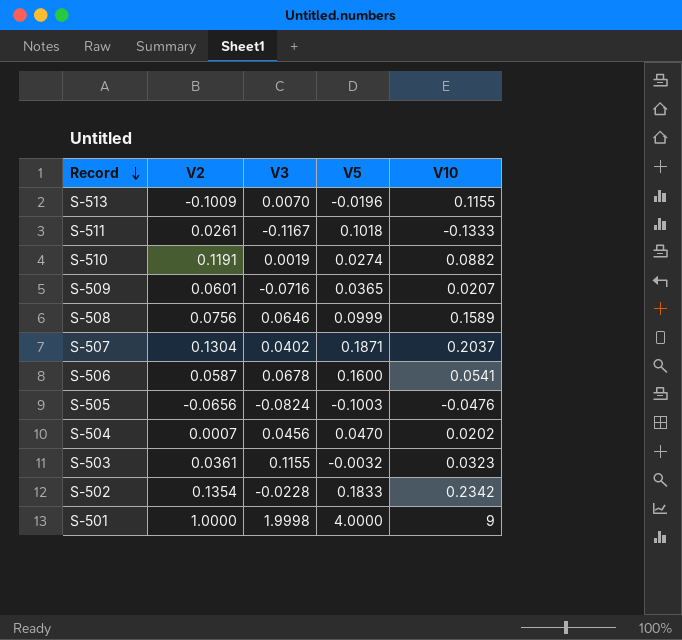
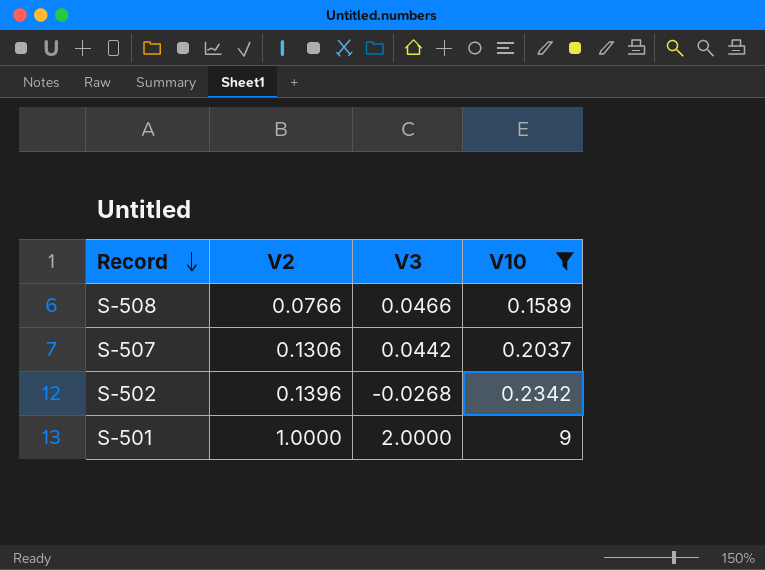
filter: none -> V10 >= 0.1589
column V5 | position: 4 -> none
S-508 | V2: 0.0756 -> 0.0766
S-508 | V3: 0.0646 -> 0.0466
S-507 | V2: 0.1304 -> 0.1306
S-507 | V3: 0.0402 -> 0.0442
S-502 | V2: 0.1354 -> 0.1396
S-502 | V3: -0.0228 -> -0.0268
S-501 | V3: 1.9998 -> 2.0000

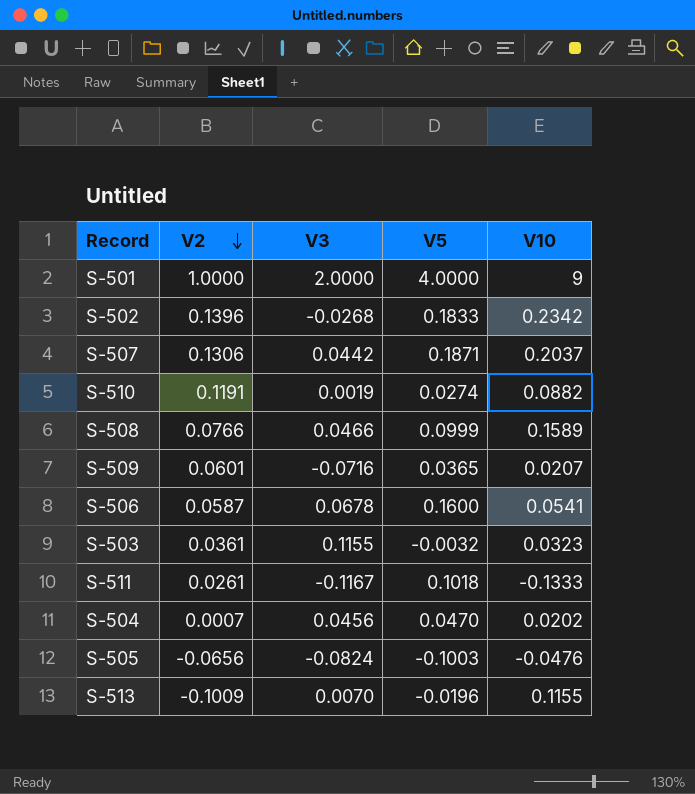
filter: V10 >= 0.1589 -> none
row order: Record descending -> V2 descending
column V5 | position: none -> 4

